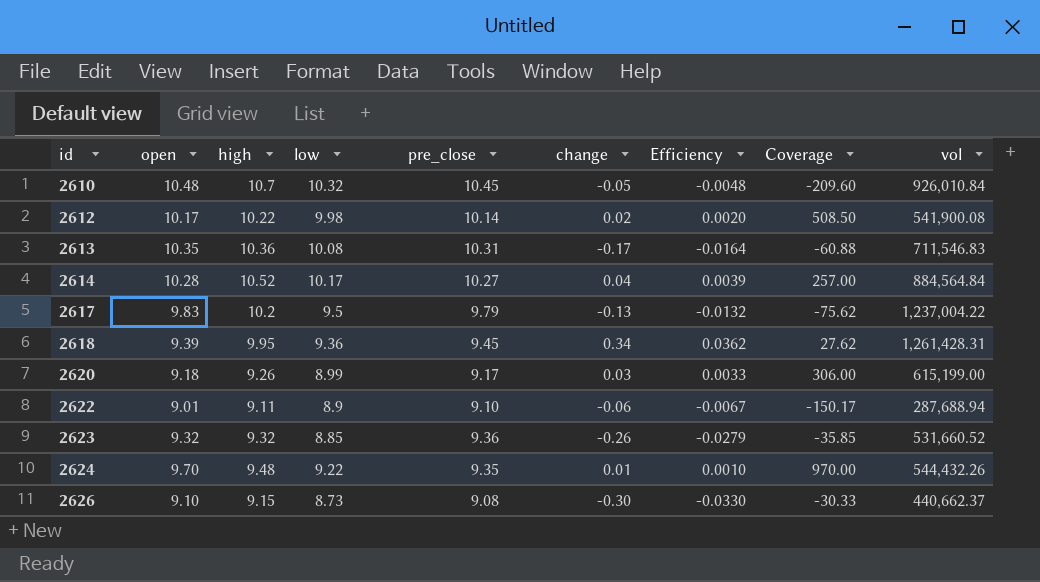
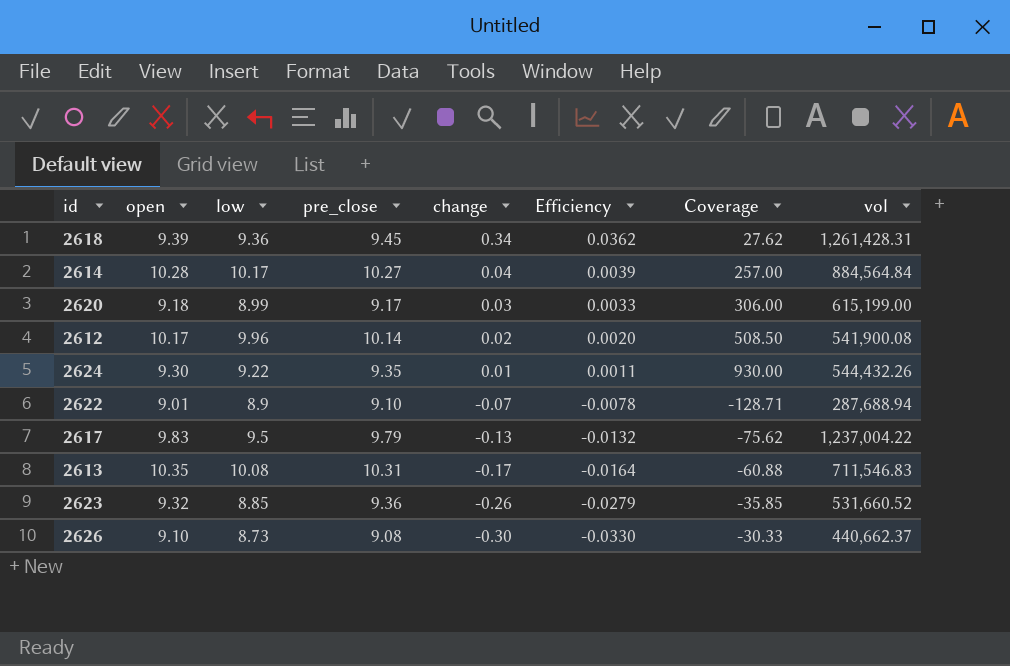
row order: id ascending -> change descending
column high | position: 3 -> none
row 2610: 10.48 | 10.7 | 10.32 | 10.45 | -0.05 | -0.0048 | -209.60 | 926,010.84 -> none
2612 | low: 9.98 -> 9.96
2624 | open: 9.70 -> 9.30
2624 | Efficiency: 0.0010 -> 0.0011
2624 | Coverage: 970.00 -> 930.00
2622 | change: -0.06 -> -0.07
2622 | Efficiency: -0.0067 -> -0.0078
2622 | Coverage: -150.17 -> -128.71

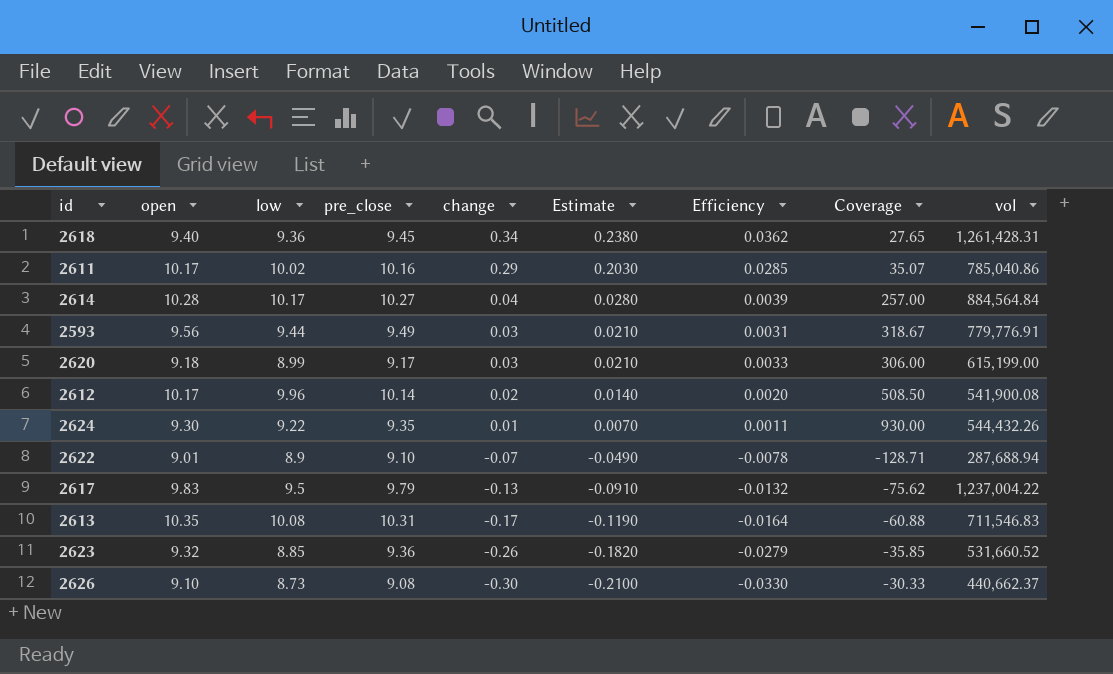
column Estimate | formula: none -> [change] * 0.7
2618 | open: 9.39 -> 9.40
2618 | Coverage: 27.62 -> 27.65
row 2611: none -> 10.17 | 10.02 | 10.16 | 0.29 | 0.2030 | 0.0285 | 35.07 | 785,040.86
row 2593: none -> 9.56 | 9.44 | 9.49 | 0.03 | 0.0210 | 0.0031 | 318.67 | 779,776.91

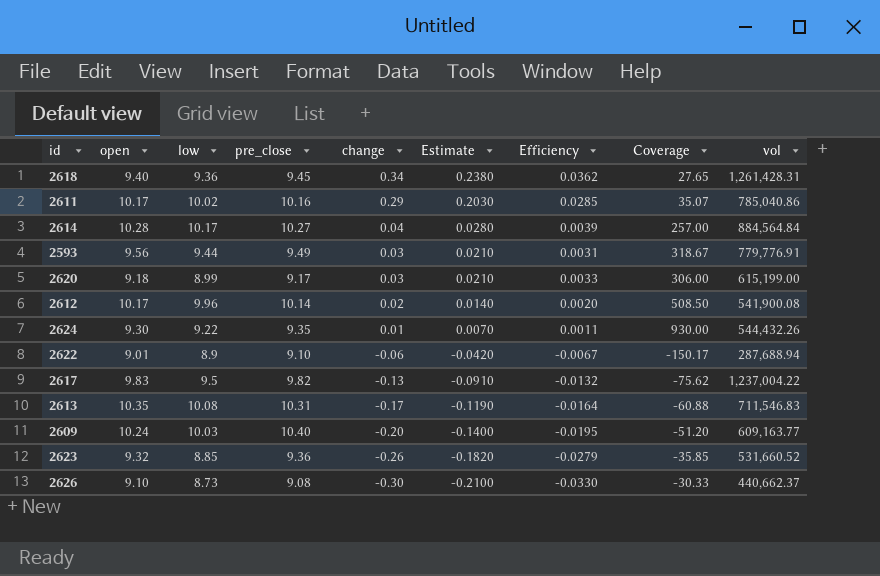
2622 | change: -0.07 -> -0.06
2622 | Estimate: -0.0490 -> -0.0420
2622 | Efficiency: -0.0078 -> -0.0067
2622 | Coverage: -128.71 -> -150.17
2617 | pre_close: 9.79 -> 9.82
row 2609: none -> 10.24 | 10.03 | 10.40 | -0.20 | -0.1400 | -0.0195 | -51.20 | 609,163.77

